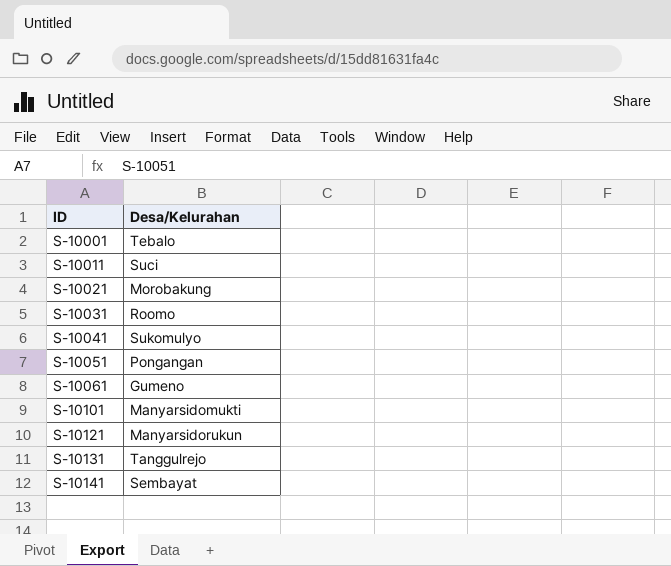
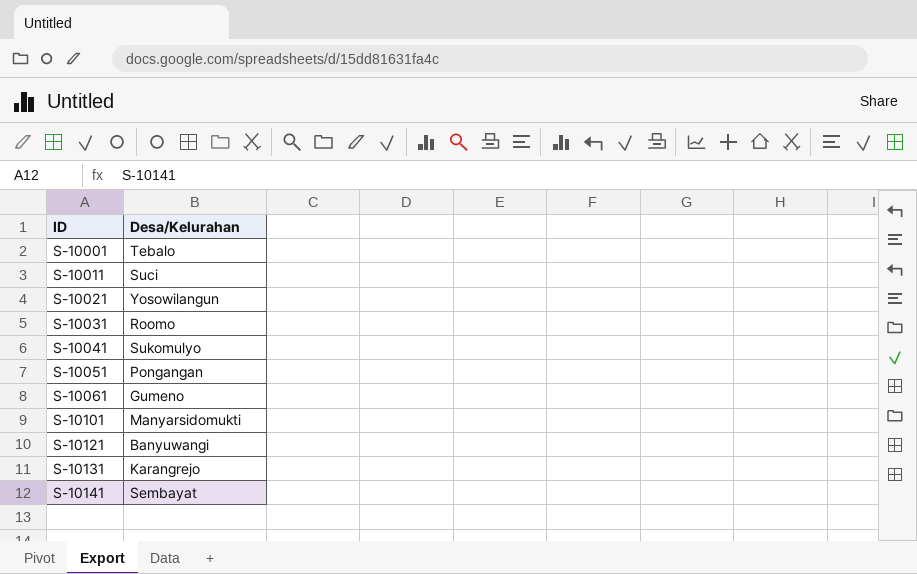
S-10021 | Desa/Kelurahan: Morobakung -> Yosowilangun
S-10121 | Desa/Kelurahan: Manyarsidorukun -> Banyuwangi
S-10131 | Desa/Kelurahan: Tanggulrejo -> Karangrejo

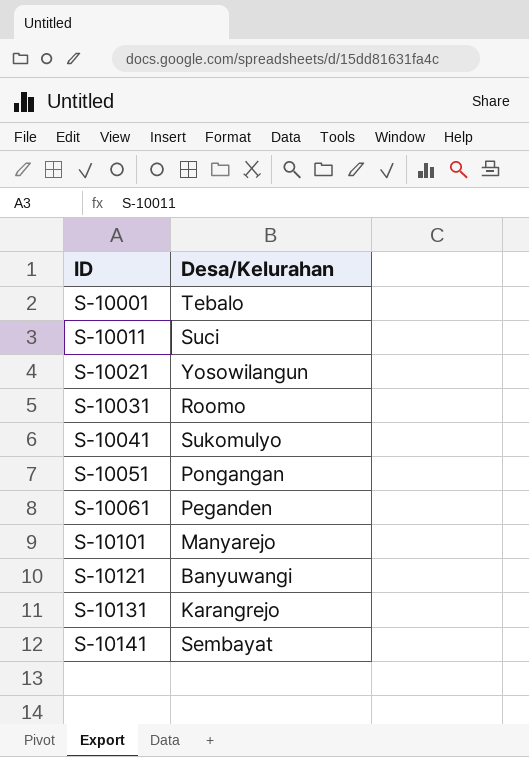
S-10061 | Desa/Kelurahan: Gumeno -> Peganden
S-10101 | Desa/Kelurahan: Manyarsidomukti -> Manyarejo

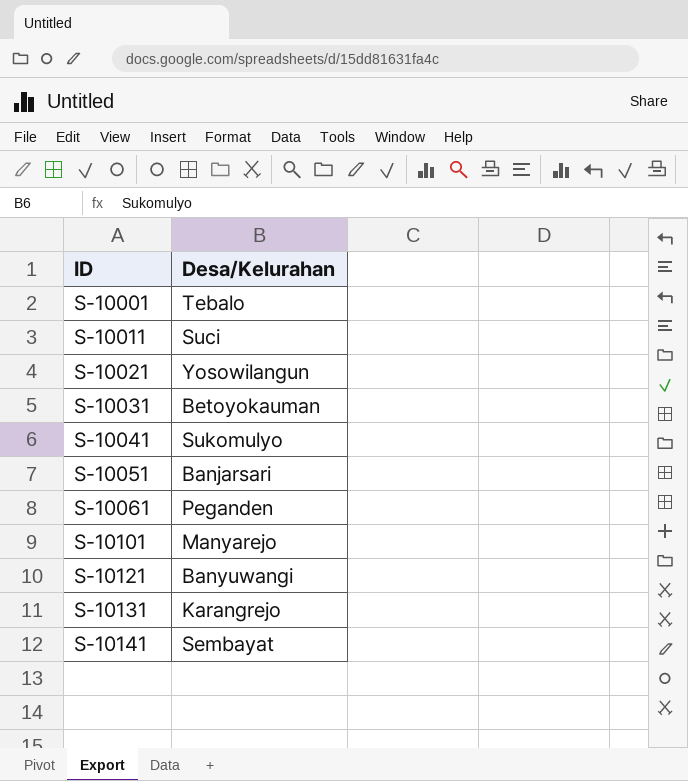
S-10031 | Desa/Kelurahan: Roomo -> Betoyokauman
S-10051 | Desa/Kelurahan: Pongangan -> Banjarsari

